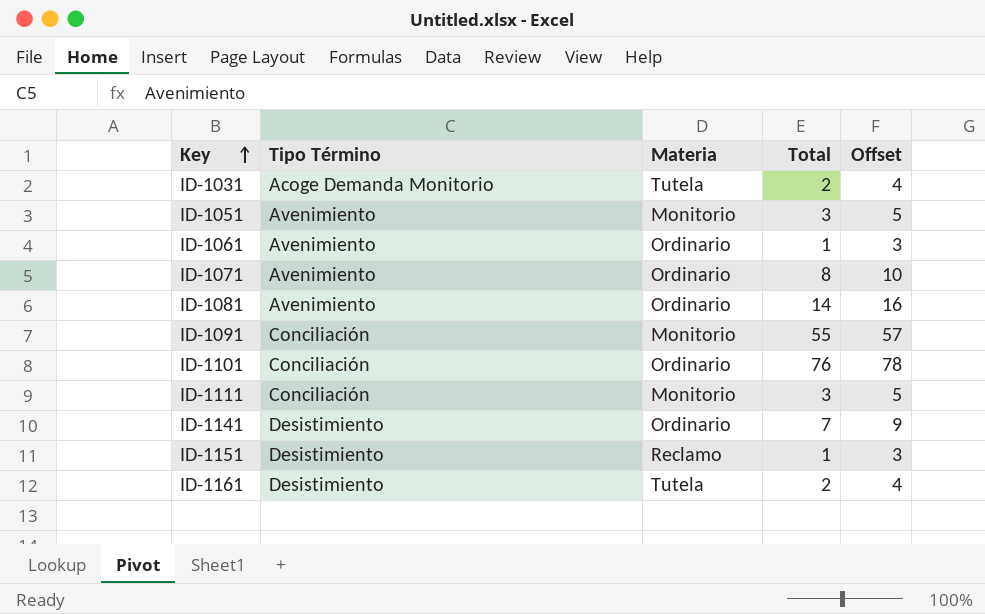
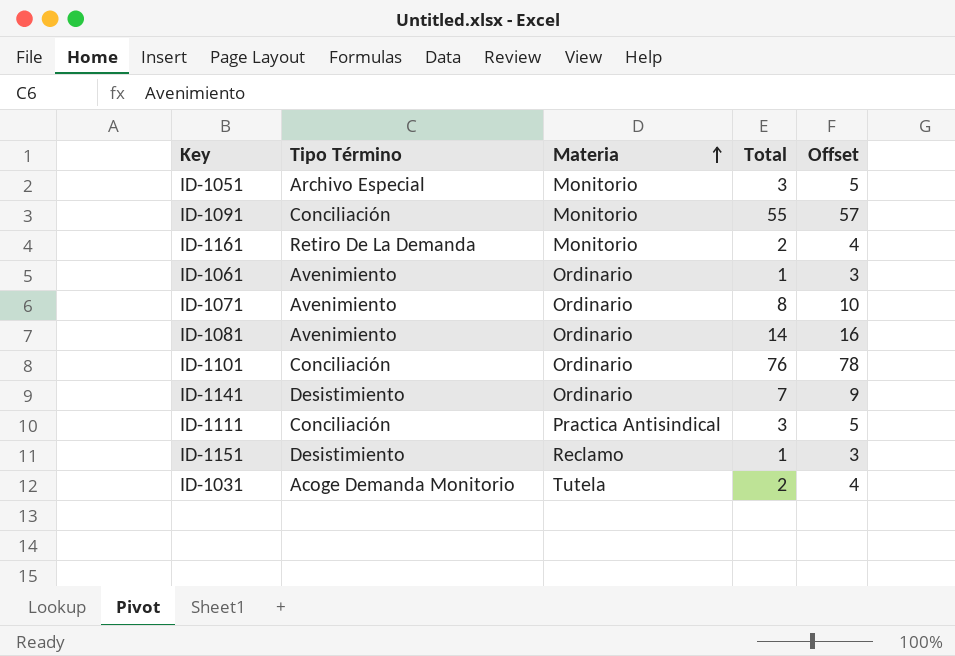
row order: Key ascending -> Materia ascending
ID-1051 | Tipo Término: Avenimiento -> Archivo Especial
ID-1161 | Tipo Término: Desistimiento -> Retiro De La Demanda
ID-1161 | Materia: Tutela -> Monitorio
ID-1111 | Materia: Monitorio -> Practica Antisindical

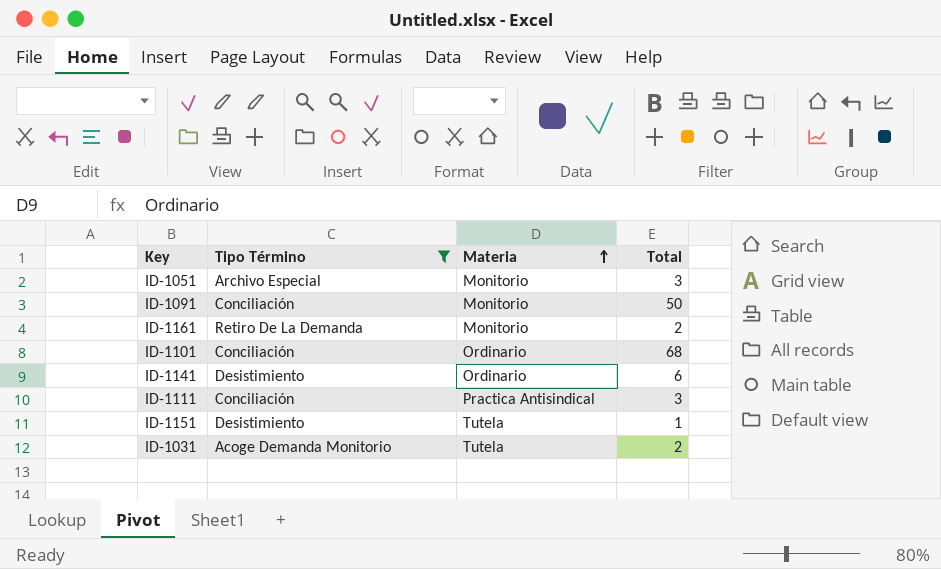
filter: none -> Tipo Término != Avenimiento
column Offset | formula: [Total] + 2 -> none
ID-1091 | Total: 55 -> 50
ID-1101 | Total: 76 -> 68
ID-1141 | Total: 7 -> 6
ID-1151 | Materia: Reclamo -> Tutela

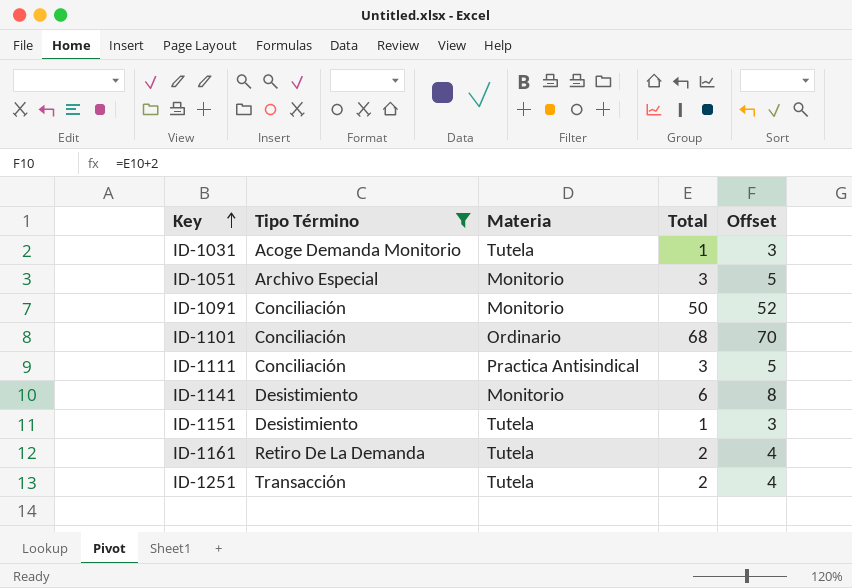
row order: Materia ascending -> Key ascending
column Offset | formula: none -> [Total] + 2
ID-1031 | Total: 2 -> 1
ID-1141 | Materia: Ordinario -> Monitorio
ID-1161 | Materia: Monitorio -> Tutela
row ID-1251: none -> Transacción | Tutela | 2 | 4

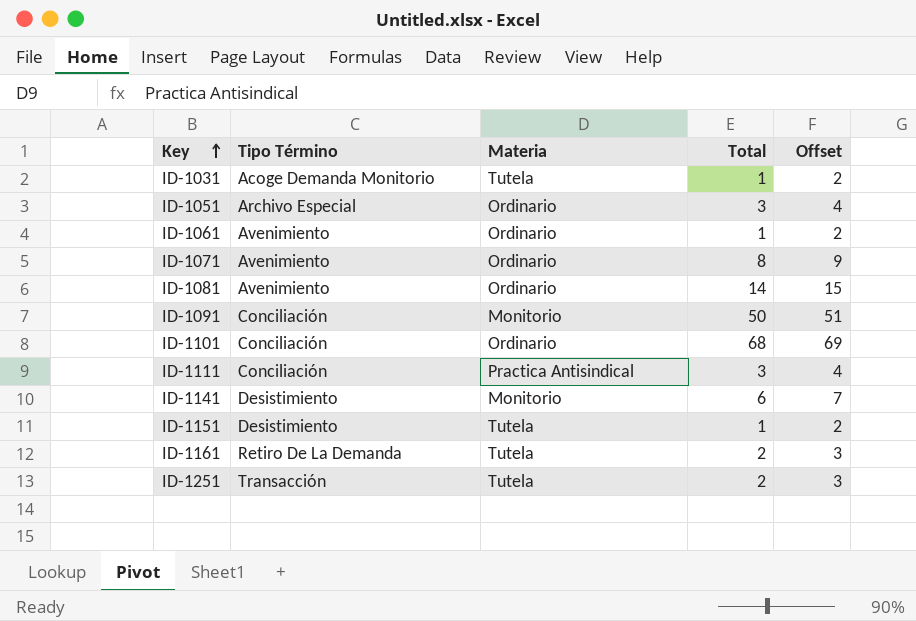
filter: Tipo Término != Avenimiento -> none
column Offset | formula: [Total] + 2 -> [Total] + 1
ID-1051 | Materia: Monitorio -> Ordinario

